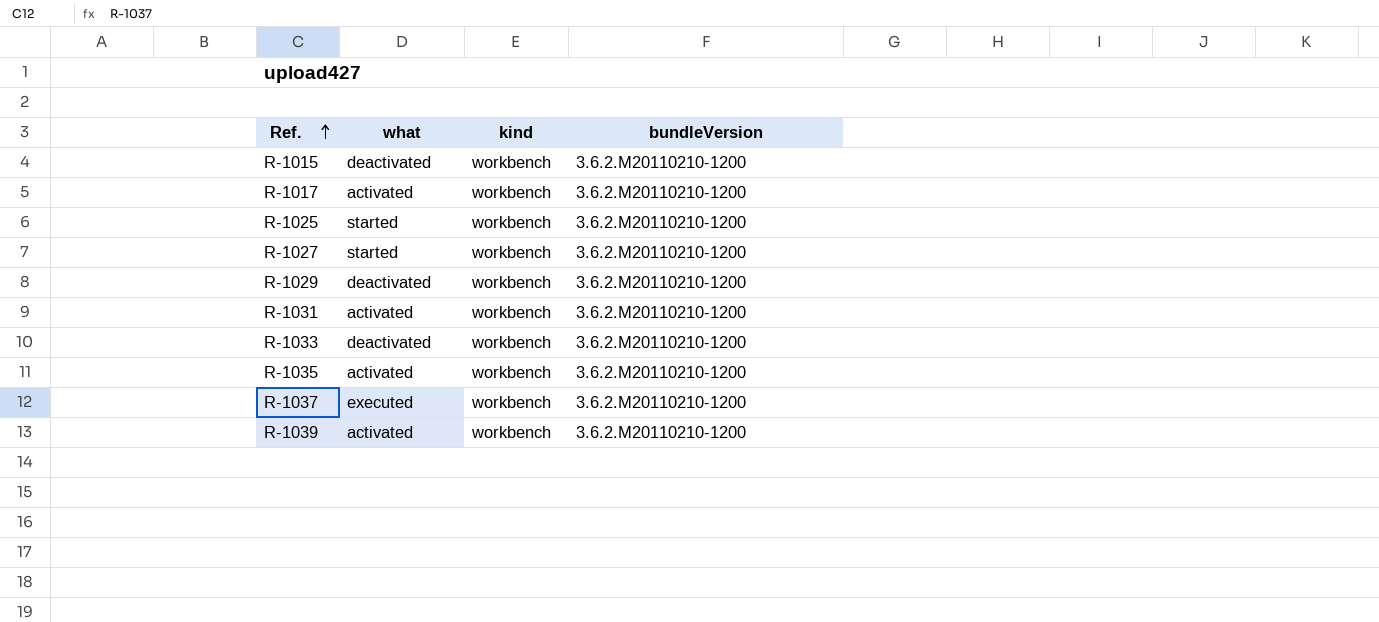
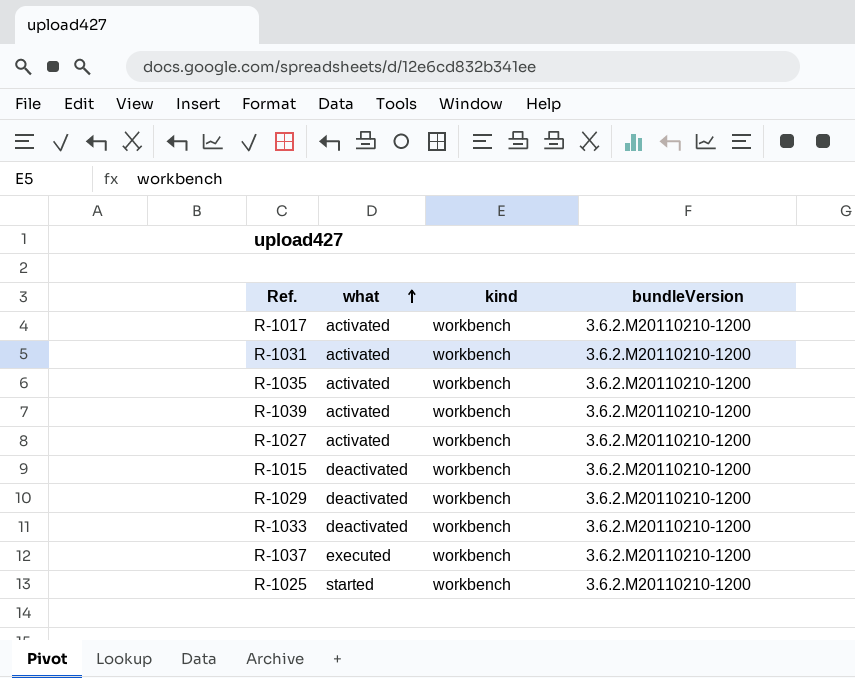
row order: Ref. ascending -> what ascending
R-1027 | what: started -> activated

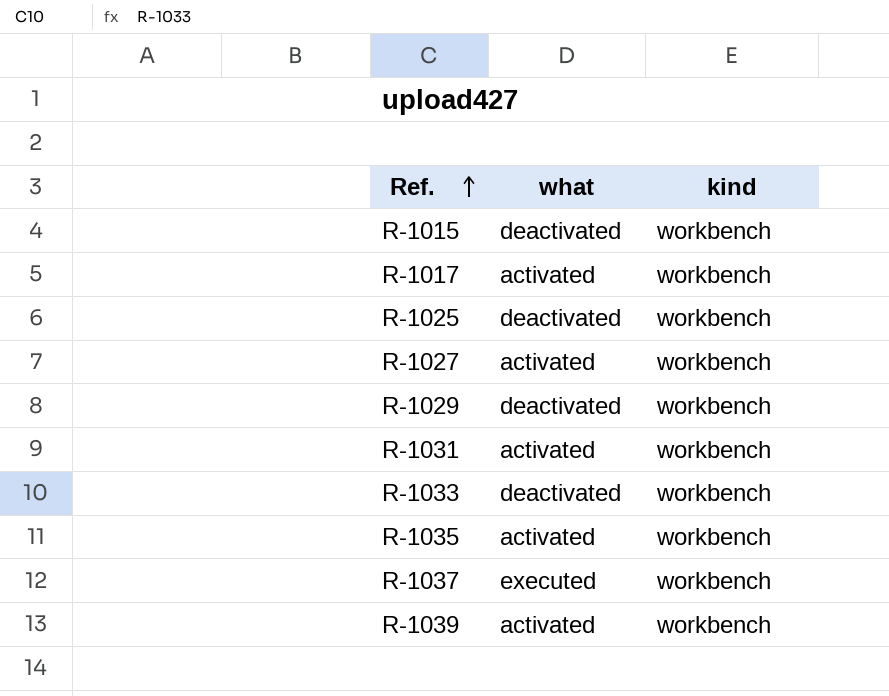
row order: what ascending -> Ref. ascending
column bundleVersion | position: 4 -> none
R-1025 | what: started -> deactivated

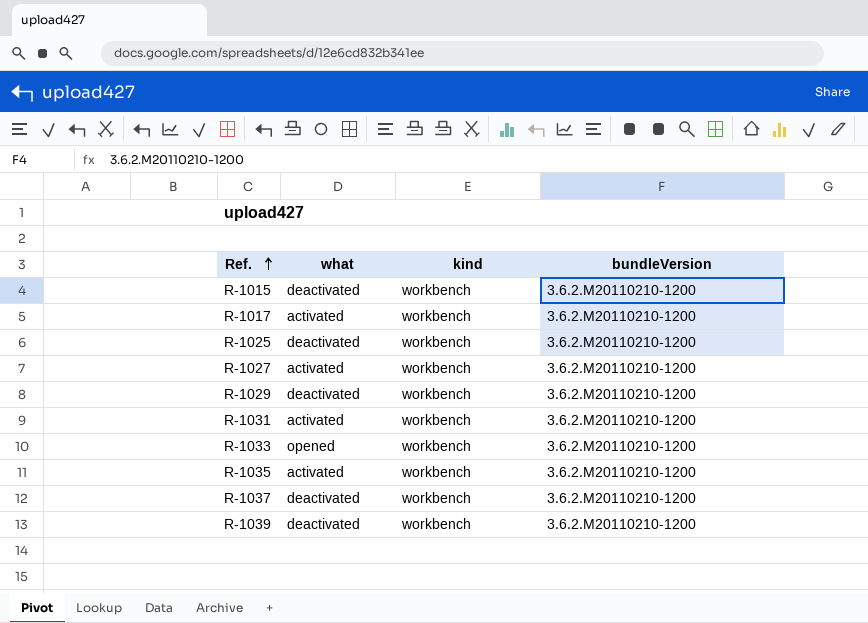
column bundleVersion | position: none -> 4
R-1033 | what: deactivated -> opened
R-1037 | what: executed -> deactivated
R-1039 | what: activated -> deactivated

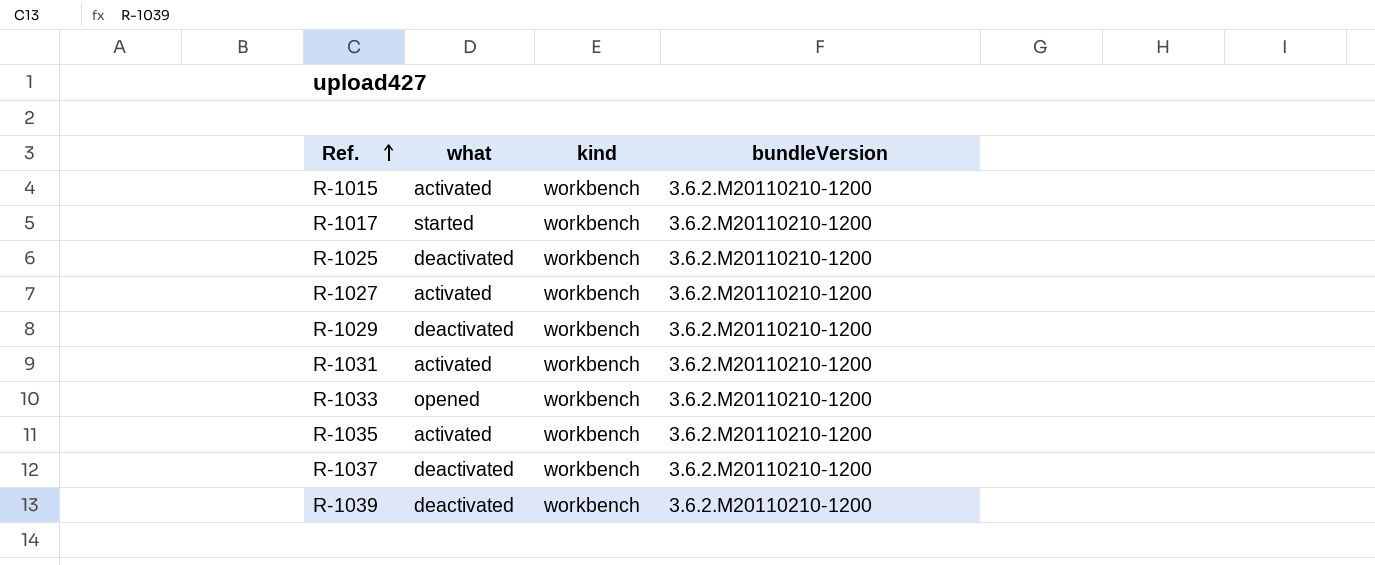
R-1015 | what: deactivated -> activated
R-1017 | what: activated -> started

